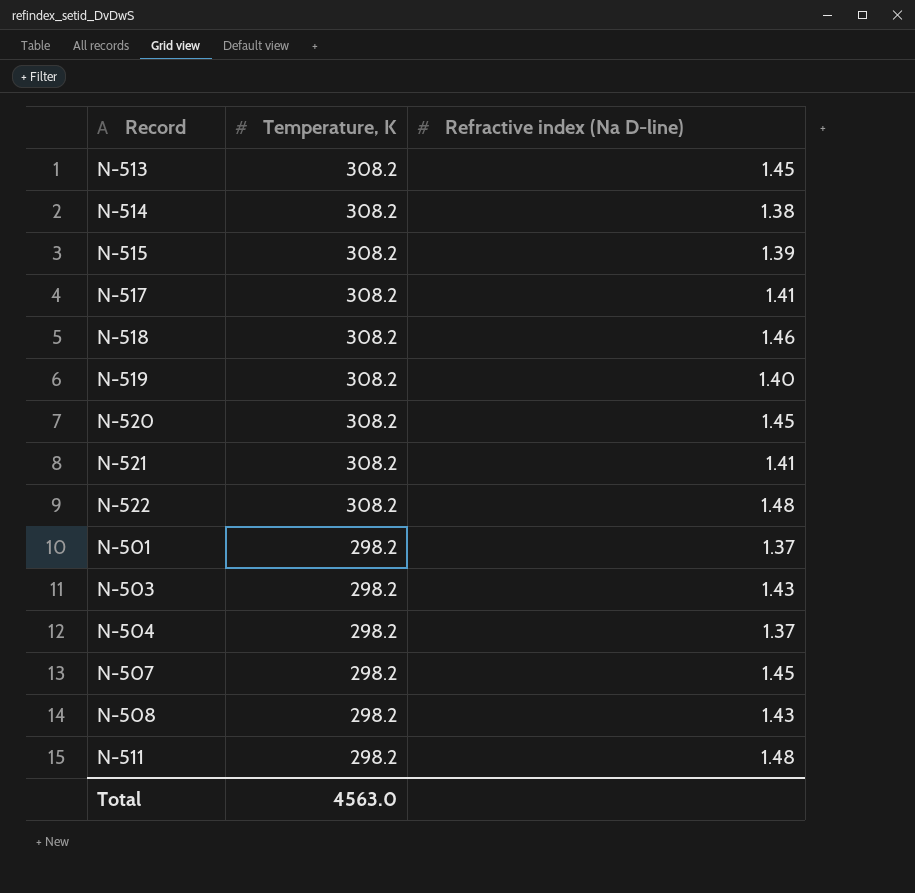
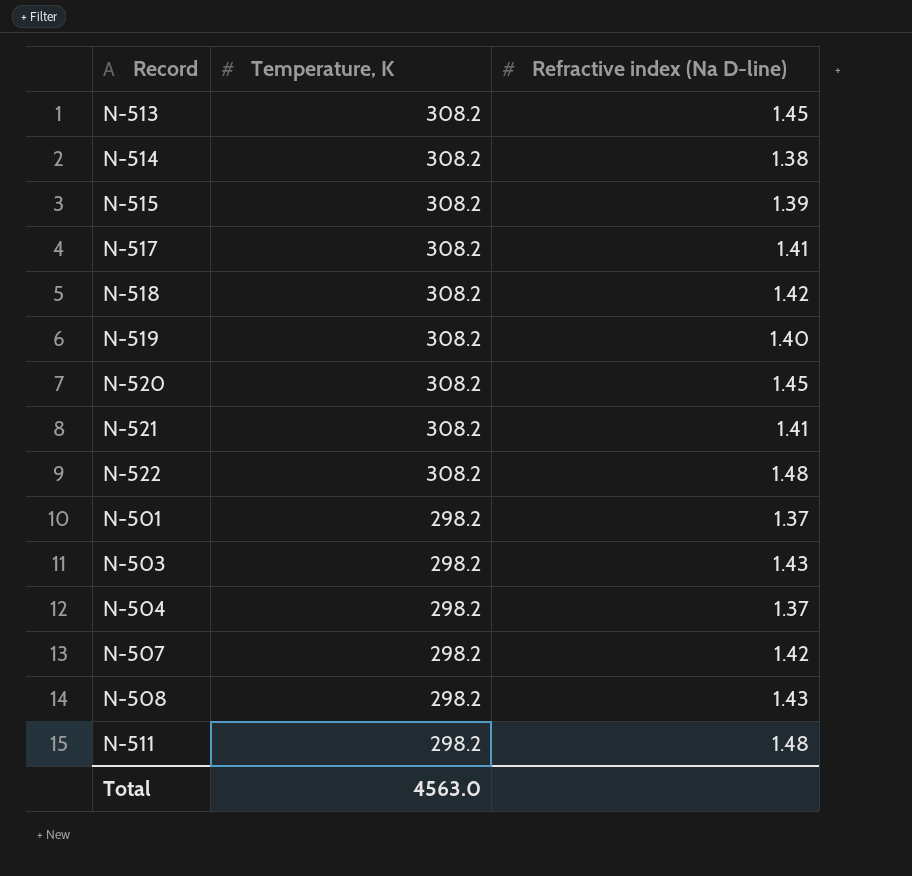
N-518 | Refractive index (Na D-line): 1.46 -> 1.42
N-507 | Refractive index (Na D-line): 1.45 -> 1.42

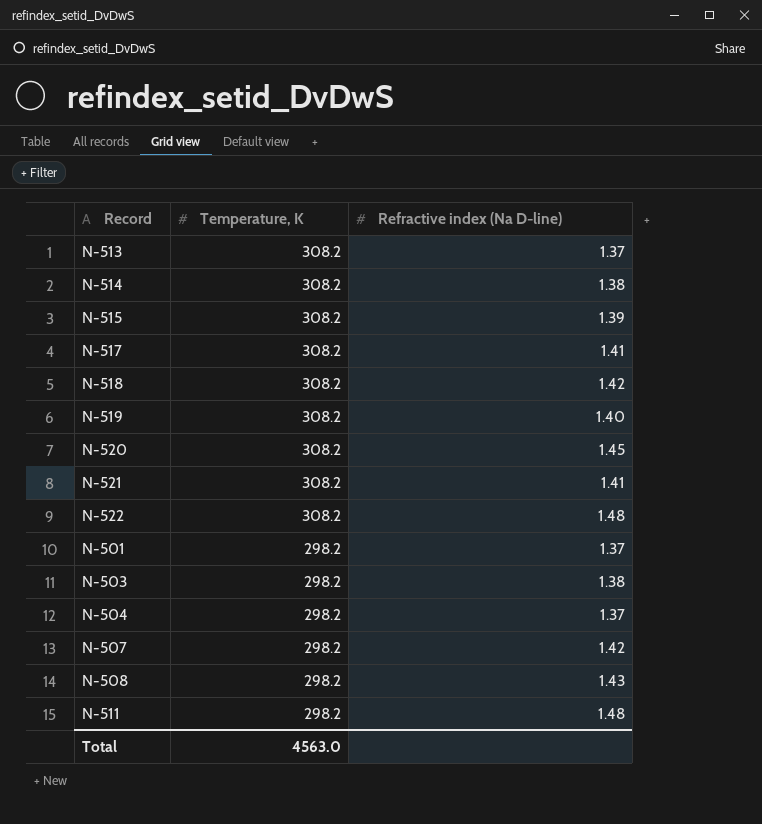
N-513 | Refractive index (Na D-line): 1.45 -> 1.37
N-503 | Refractive index (Na D-line): 1.43 -> 1.38

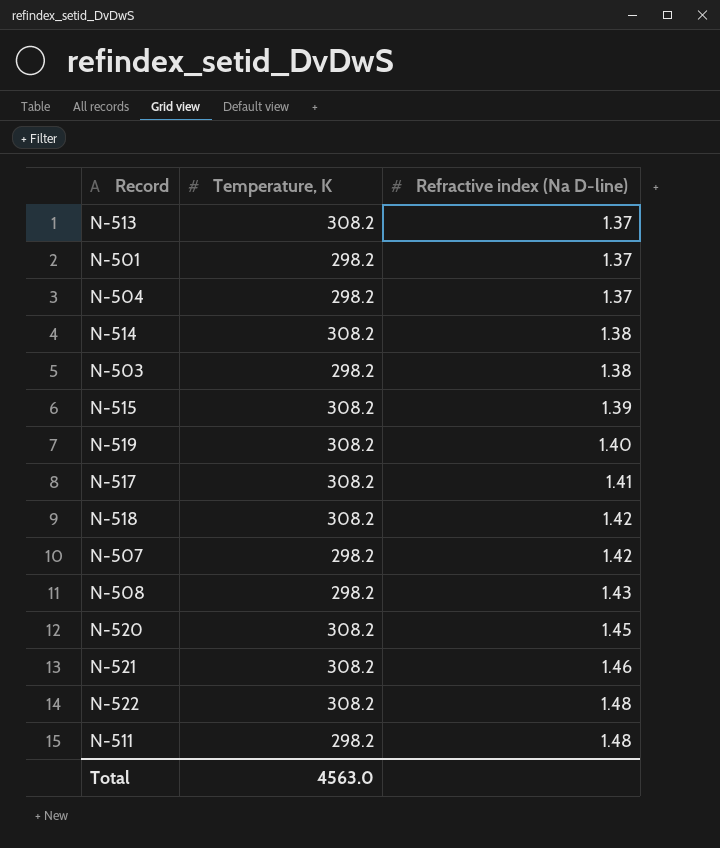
row order: Temperature, K descending -> Refractive index (Na D-line) ascending
N-521 | Refractive index (Na D-line): 1.41 -> 1.46

